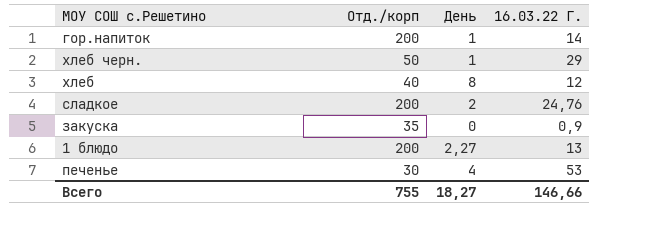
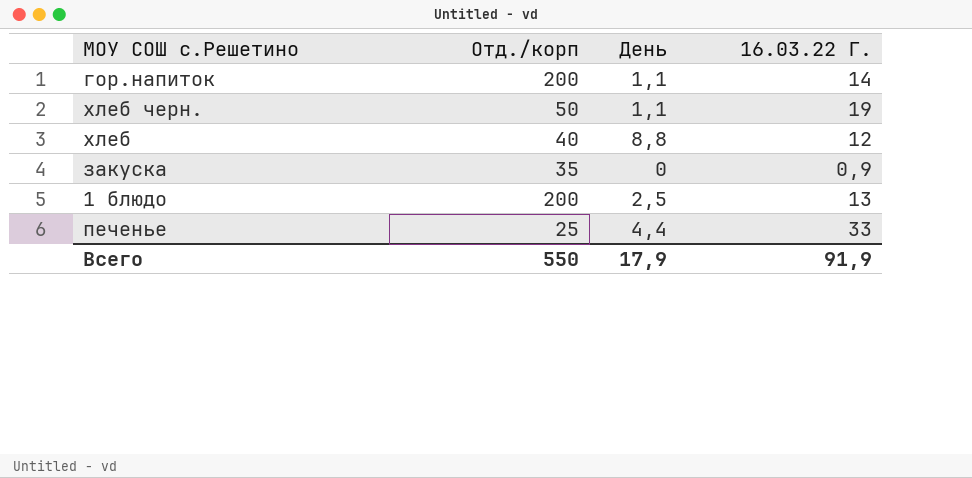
row сладкое: 200 | 2 | 24,76 -> none
гор.напиток | День: 1 -> 1,1
хлеб черн. | День: 1 -> 1,1
хлеб черн. | 16.03.22 Г.: 29 -> 19
хлеб | День: 8 -> 8,8
1 блюдо | День: 2,27 -> 2,5
печенье | Отд./корп: 30 -> 25
печенье | День: 4 -> 4,4
печенье | 16.03.22 Г.: 53 -> 33
Всего | Отд./корп: 755 -> 550
Всего | День: 18,27 -> 17,9
Всего | 16.03.22 Г.: 146,66 -> 91,9

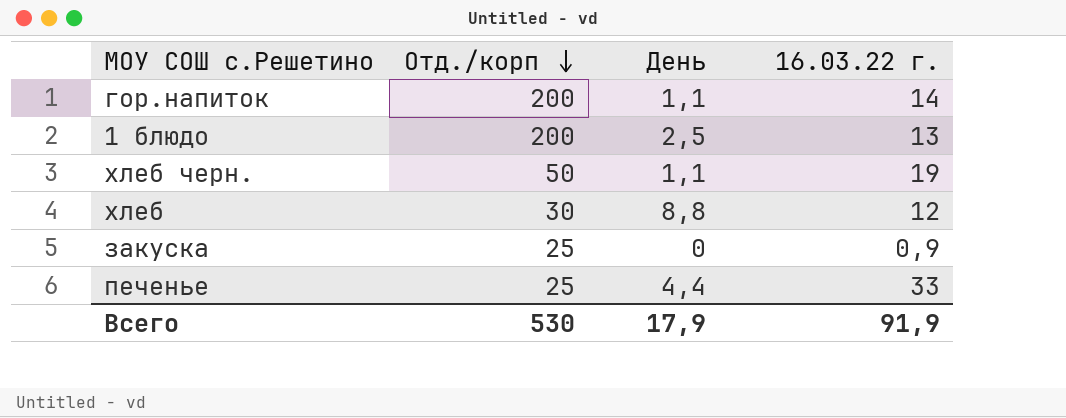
row order: none -> Отд./корп descending
column name: 16.03.22 Г. -> 16.03.22 г.
хлеб | Отд./корп: 40 -> 30
закуска | Отд./корп: 35 -> 25
Всего | Отд./корп: 550 -> 530

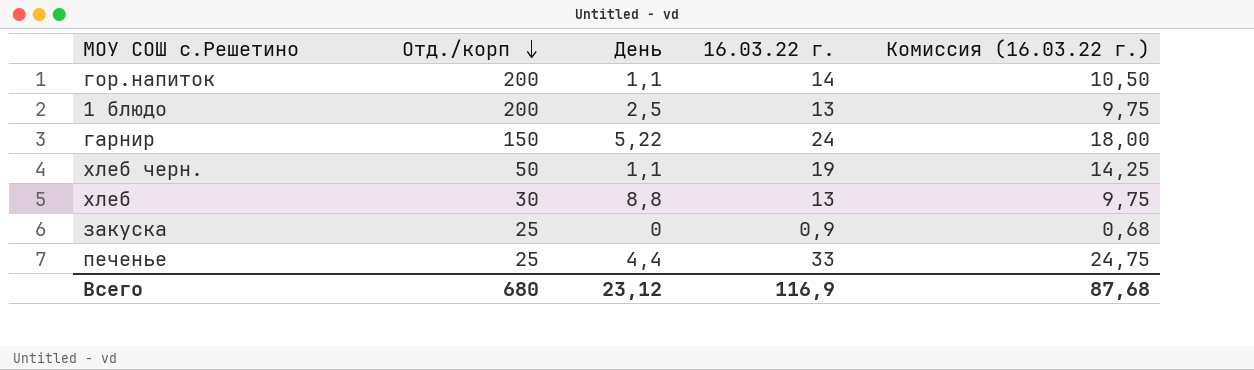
column Комиссия (16.03.22 г.) | formula: none -> [16.03.22 г.] * 0,75
row гарнир: none -> 150 | 5,22 | 24 | 18,00
хлеб | 16.03.22 г.: 12 -> 13
Всего | Отд./корп: 530 -> 680
Всего | День: 17,9 -> 23,12
Всего | 16.03.22 г.: 91,9 -> 116,9

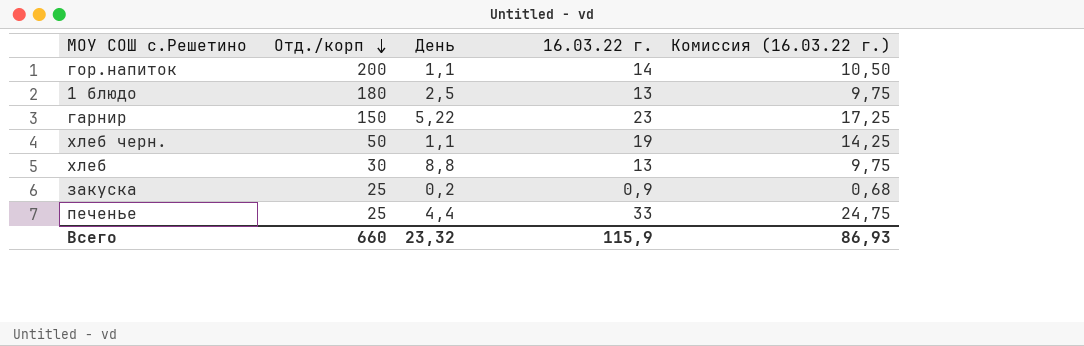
1 блюдо | Отд./корп: 200 -> 180
гарнир | 16.03.22 г.: 24 -> 23
гарнир | Комиссия (16.03.22 г.): 18,00 -> 17,25
закуска | День: 0 -> 0,2
Всего | Отд./корп: 680 -> 660
Всего | День: 23,12 -> 23,32
Всего | 16.03.22 г.: 116,9 -> 115,9
Всего | Комиссия (16.03.22 г.): 87,68 -> 86,93

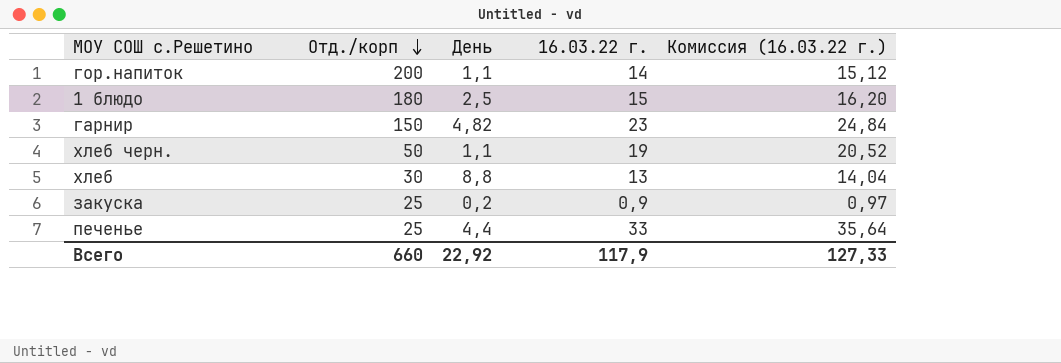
column Комиссия (16.03.22 г.) | formula: [16.03.22 г.] * 0,75 -> [16.03.22 г.] * 1,08
1 блюдо | 16.03.22 г.: 13 -> 15
гарнир | День: 5,22 -> 4,82
Всего | День: 23,32 -> 22,92
Всего | 16.03.22 г.: 115,9 -> 117,9
Всего | Комиссия (16.03.22 г.): 86,93 -> 127,33

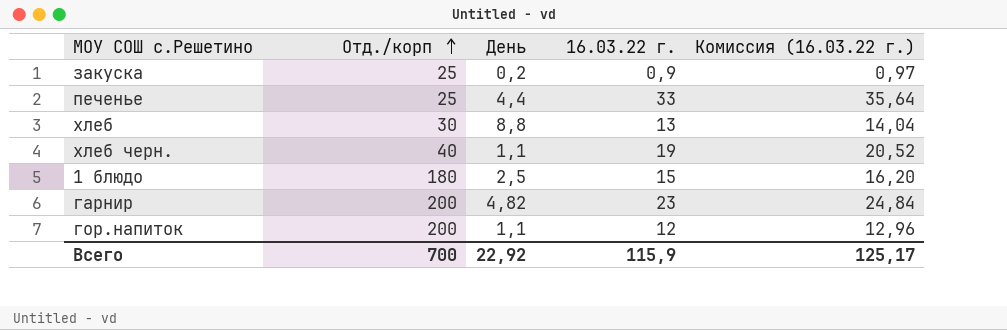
row order: Отд./корп descending -> Отд./корп ascending
хлеб черн. | Отд./корп: 50 -> 40
гарнир | Отд./корп: 150 -> 200
гор.напиток | 16.03.22 г.: 14 -> 12
гор.напиток | Комиссия (16.03.22 г.): 15,12 -> 12,96
Всего | Отд./корп: 660 -> 700
Всего | 16.03.22 г.: 117,9 -> 115,9
Всего | Комиссия (16.03.22 г.): 127,33 -> 125,17

